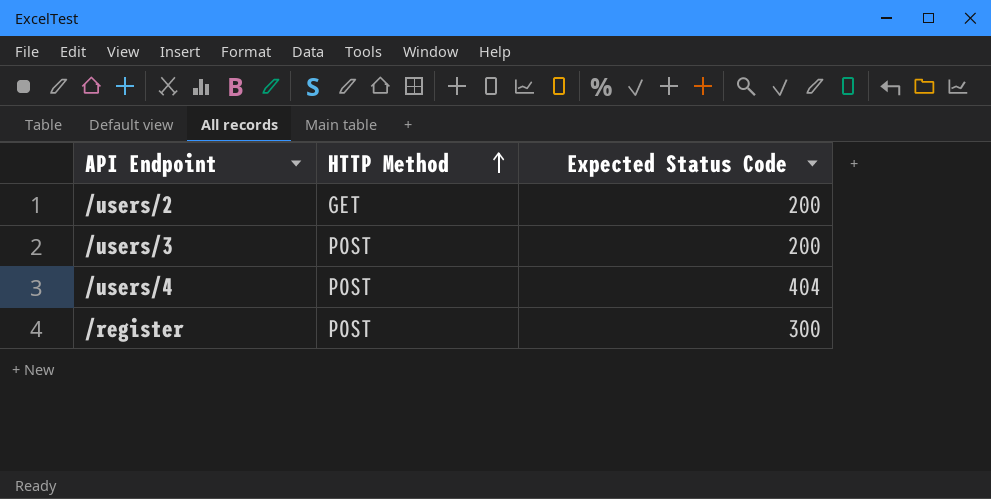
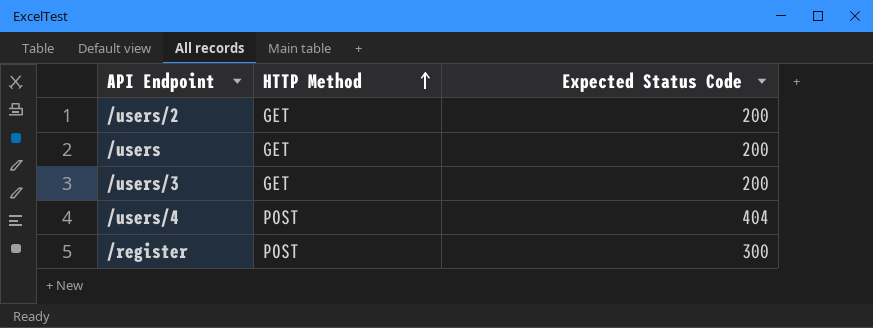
row /users: none -> GET | 200
/users/3 | HTTP Method: POST -> GET

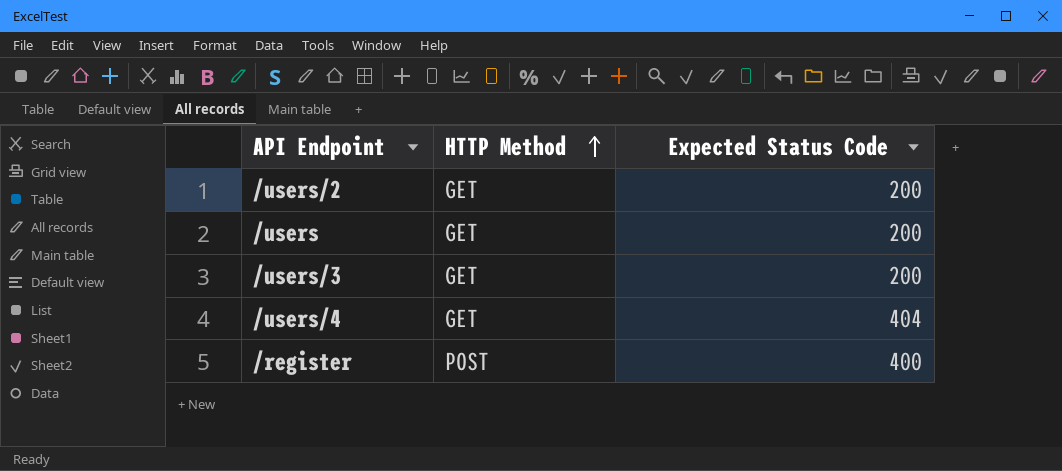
/users/4 | HTTP Method: POST -> GET
/register | Expected Status Code: 300 -> 400

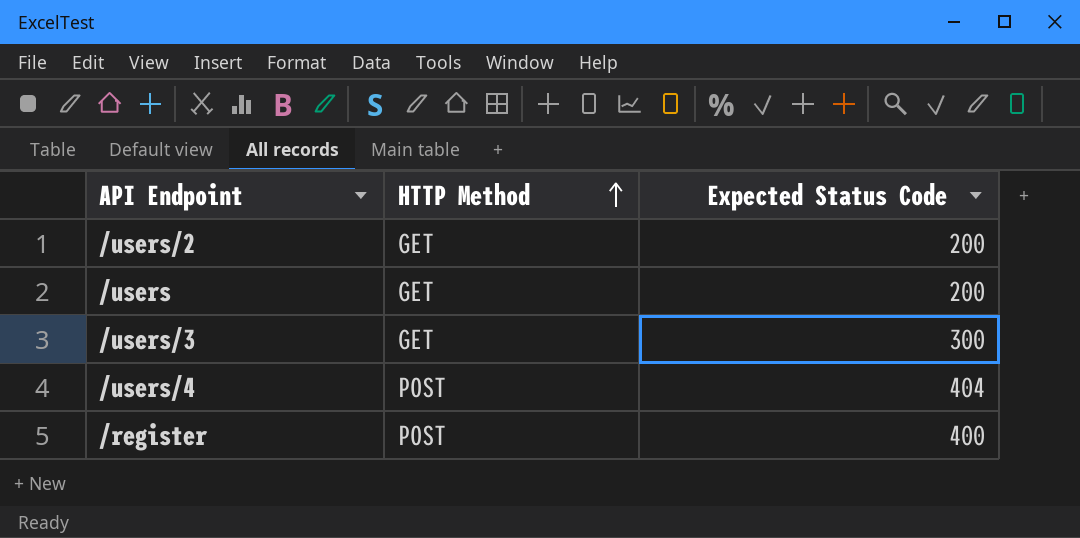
/users/3 | Expected Status Code: 200 -> 300
/users/4 | HTTP Method: GET -> POST

